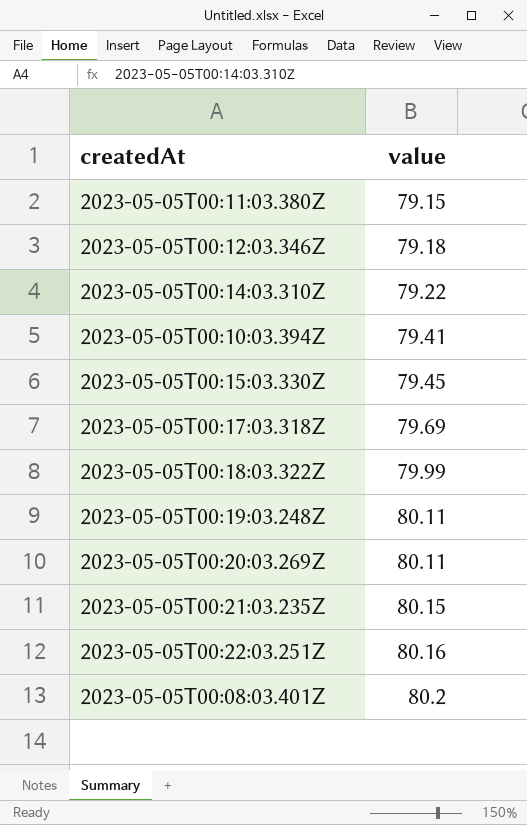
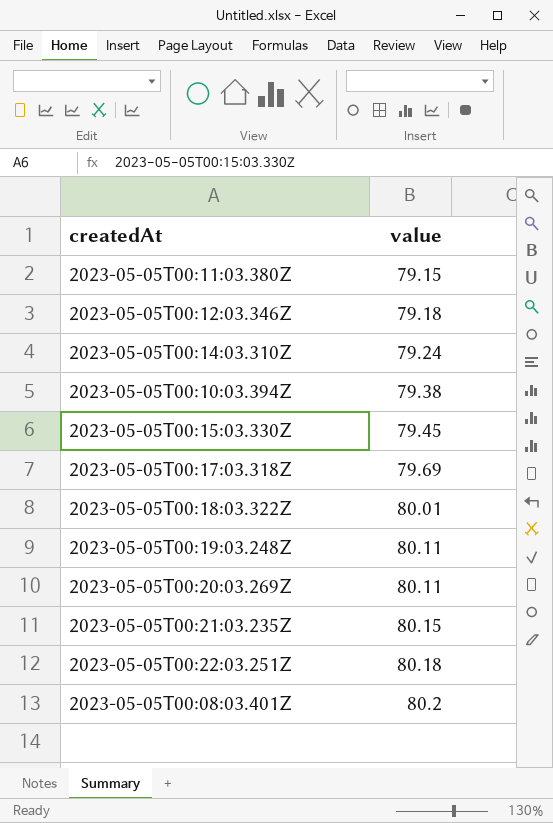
2023-05-05T00:14:03.310Z | value: 79.22 -> 79.24
2023-05-05T00:10:03.394Z | value: 79.41 -> 79.38
2023-05-05T00:18:03.322Z | value: 79.99 -> 80.01
2023-05-05T00:22:03.251Z | value: 80.16 -> 80.18

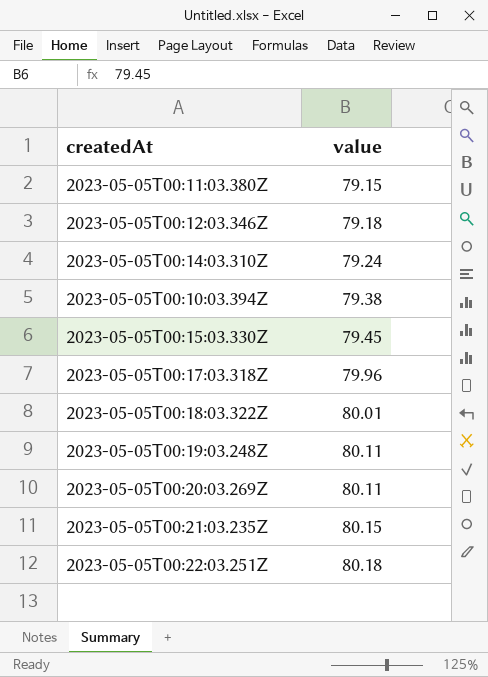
row 2023-05-05T00:08:03.401Z: 80.2 -> none
2023-05-05T00:17:03.318Z | value: 79.69 -> 79.96

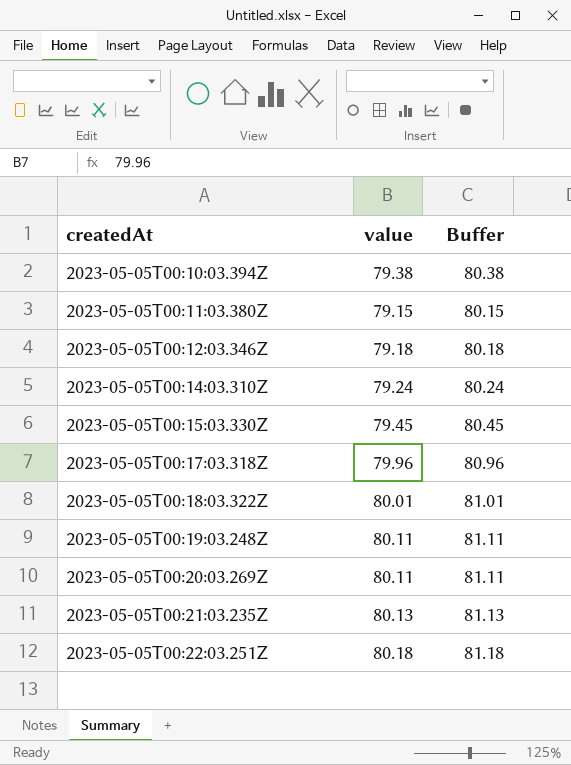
row order: value ascending -> createdAt ascending
column Buffer | formula: none -> [value] + 1
2023-05-05T00:21:03.235Z | value: 80.15 -> 80.13

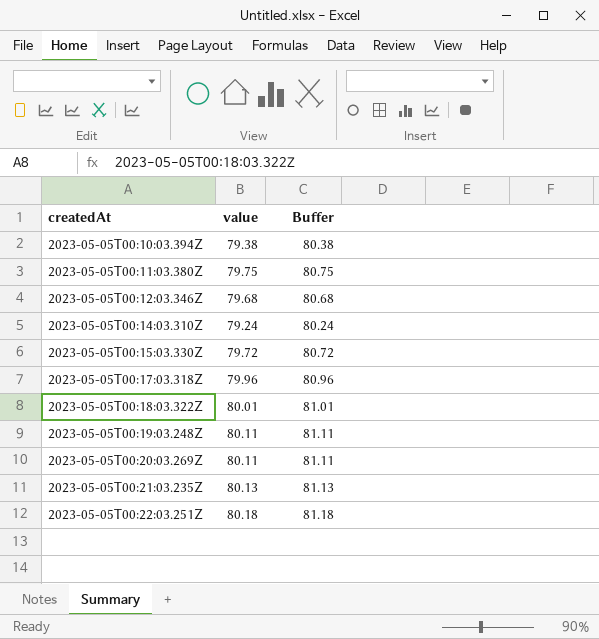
2023-05-05T00:11:03.380Z | value: 79.15 -> 79.75
2023-05-05T00:11:03.380Z | Buffer: 80.15 -> 80.75
2023-05-05T00:12:03.346Z | value: 79.18 -> 79.68
2023-05-05T00:12:03.346Z | Buffer: 80.18 -> 80.68
2023-05-05T00:15:03.330Z | value: 79.45 -> 79.72
2023-05-05T00:15:03.330Z | Buffer: 80.45 -> 80.72

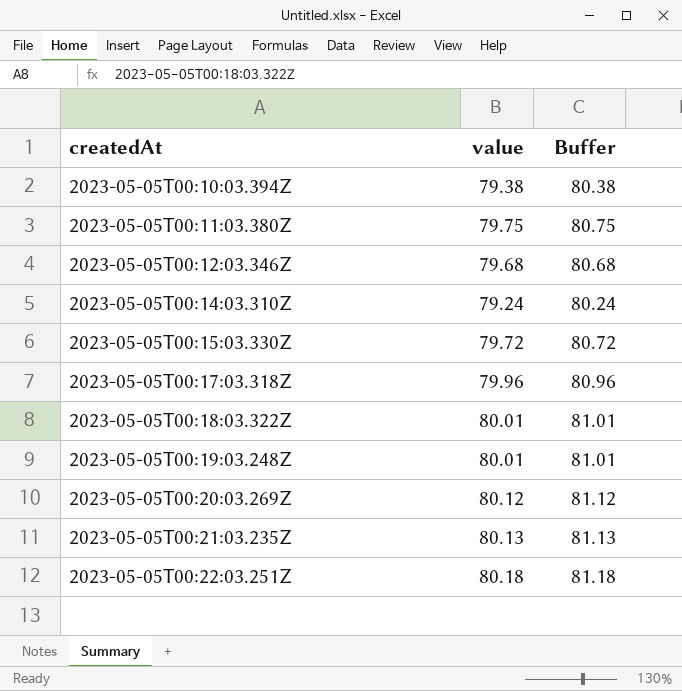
2023-05-05T00:19:03.248Z | value: 80.11 -> 80.01
2023-05-05T00:19:03.248Z | Buffer: 81.11 -> 81.01
2023-05-05T00:20:03.269Z | value: 80.11 -> 80.12
2023-05-05T00:20:03.269Z | Buffer: 81.11 -> 81.12

